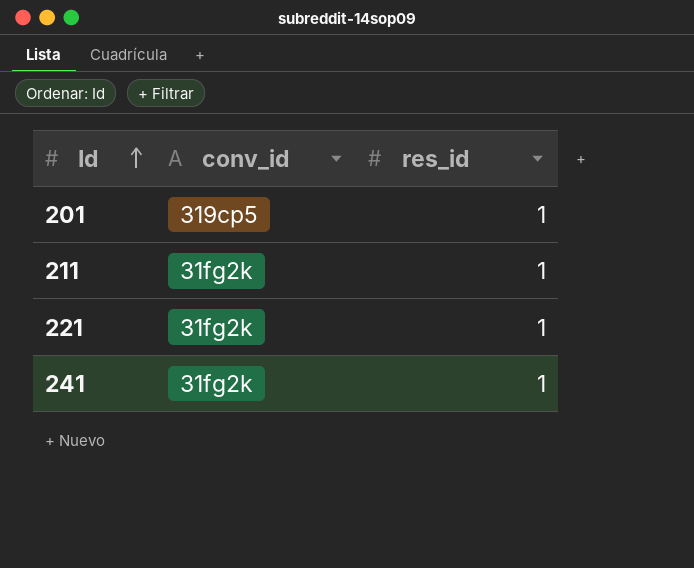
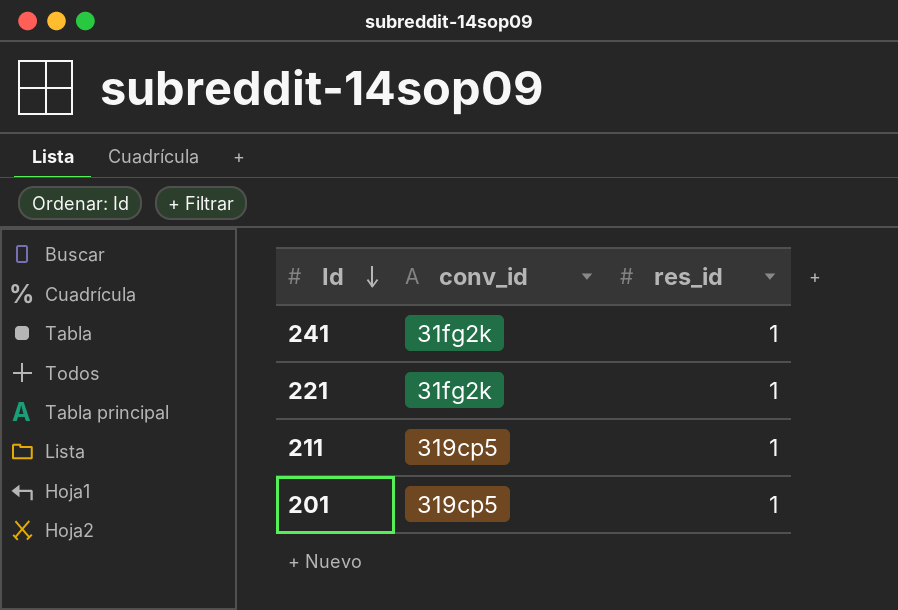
row order: Id ascending -> Id descending
211 | conv_id: 31fg2k -> 319cp5

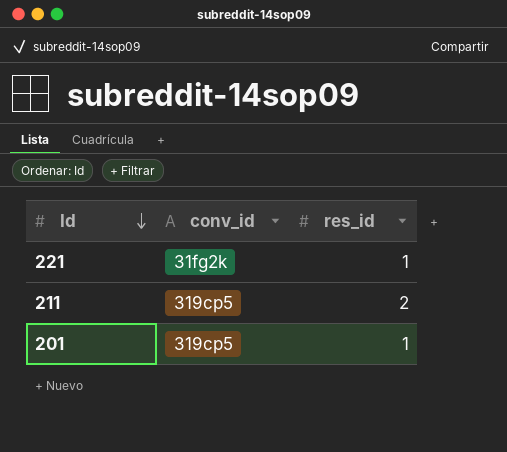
row 241: 31fg2k | 1 -> none
211 | res_id: 1 -> 2

